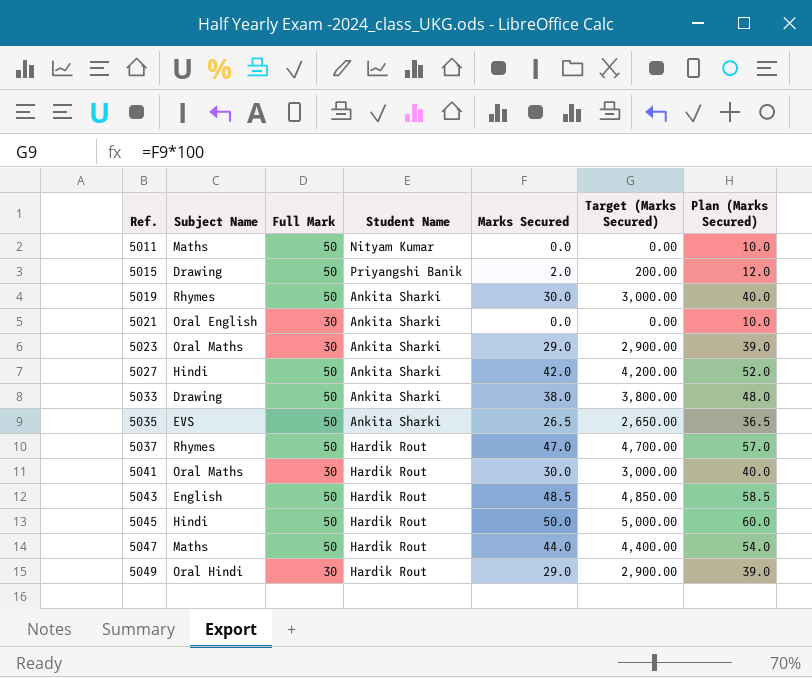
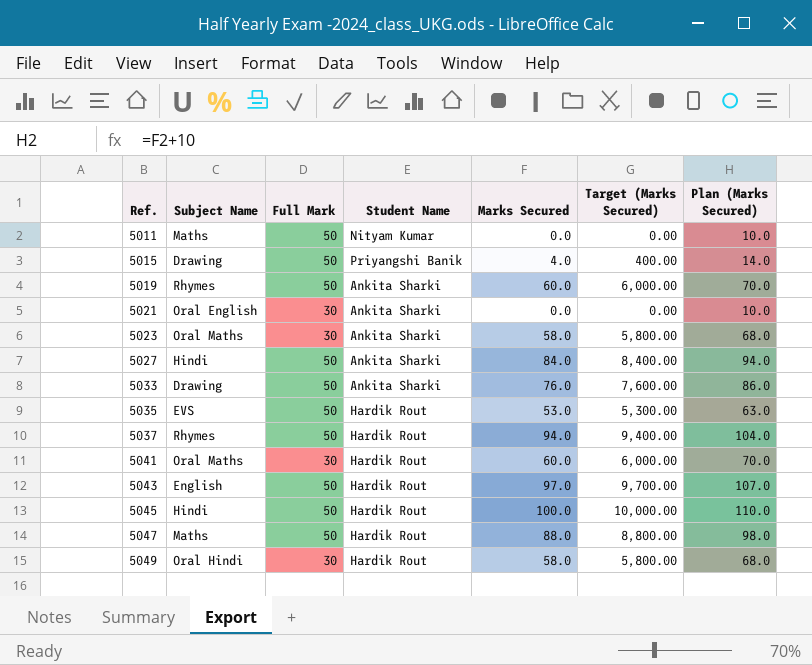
5015 | Marks Secured: 2.0 -> 4.0
5015 | Target (Marks Secured): 200.00 -> 400.00
5015 | Plan (Marks Secured): 12.0 -> 14.0
5019 | Marks Secured: 30.0 -> 60.0
5019 | Target (Marks Secured): 3,000.00 -> 6,000.00
5019 | Plan (Marks Secured): 40.0 -> 70.0
5023 | Marks Secured: 29.0 -> 58.0
5023 | Target (Marks Secured): 2,900.00 -> 5,800.00
5023 | Plan (Marks Secured): 39.0 -> 68.0
5027 | Marks Secured: 42.0 -> 84.0
5027 | Target (Marks Secured): 4,200.00 -> 8,400.00
5027 | Plan (Marks Secured): 52.0 -> 94.0
5033 | Marks Secured: 38.0 -> 76.0
5033 | Target (Marks Secured): 3,800.00 -> 7,600.00
5033 | Plan (Marks Secured): 48.0 -> 86.0
5035 | Student Name: Ankita Sharki -> Hardik Rout
5035 | Marks Secured: 26.5 -> 53.0
5035 | Target (Marks Secured): 2,650.00 -> 5,300.00
5035 | Plan (Marks Secured): 36.5 -> 63.0
5037 | Marks Secured: 47.0 -> 94.0
5037 | Target (Marks Secured): 4,700.00 -> 9,400.00
5037 | Plan (Marks Secured): 57.0 -> 104.0
5041 | Marks Secured: 30.0 -> 60.0
5041 | Target (Marks Secured): 3,000.00 -> 6,000.00
5041 | Plan (Marks Secured): 40.0 -> 70.0
5043 | Marks Secured: 48.5 -> 97.0
5043 | Target (Marks Secured): 4,850.00 -> 9,700.00
5043 | Plan (Marks Secured): 58.5 -> 107.0
5045 | Marks Secured: 50.0 -> 100.0
5045 | Target (Marks Secured): 5,000.00 -> 10,000.00
5045 | Plan (Marks Secured): 60.0 -> 110.0
5047 | Marks Secured: 44.0 -> 88.0
5047 | Target (Marks Secured): 4,400.00 -> 8,800.00
5047 | Plan (Marks Secured): 54.0 -> 98.0
5049 | Marks Secured: 29.0 -> 58.0
5049 | Target (Marks Secured): 2,900.00 -> 5,800.00
5049 | Plan (Marks Secured): 39.0 -> 68.0

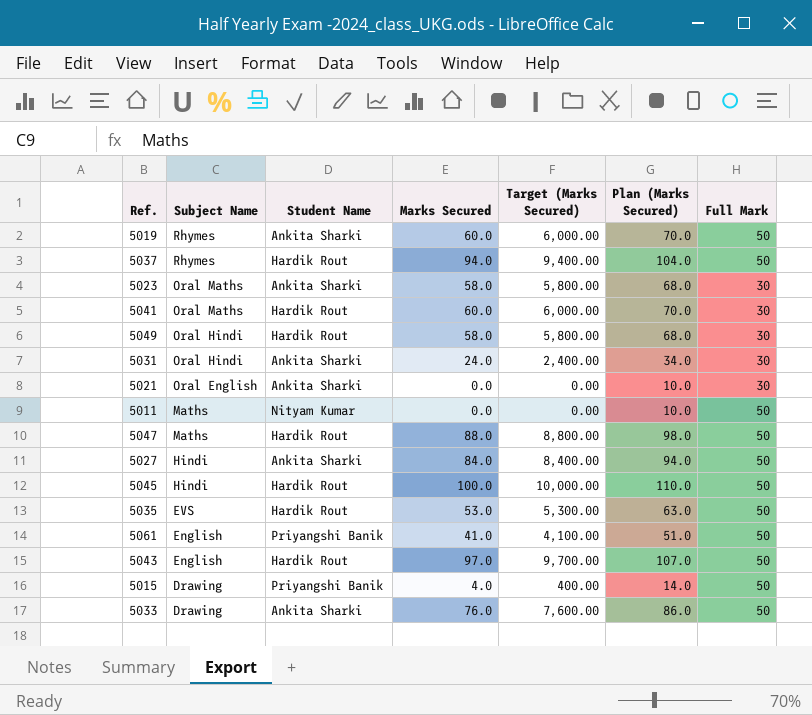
row order: Ref. ascending -> Subject Name descending
column Full Mark | position: 3 -> 7
row 5031: none -> Oral Hindi | Ankita Sharki | 24.0 | 2,400.00 | 34.0 | 30
row 5061: none -> English | Priyangshi Banik | 41.0 | 4,100.00 | 51.0 | 50

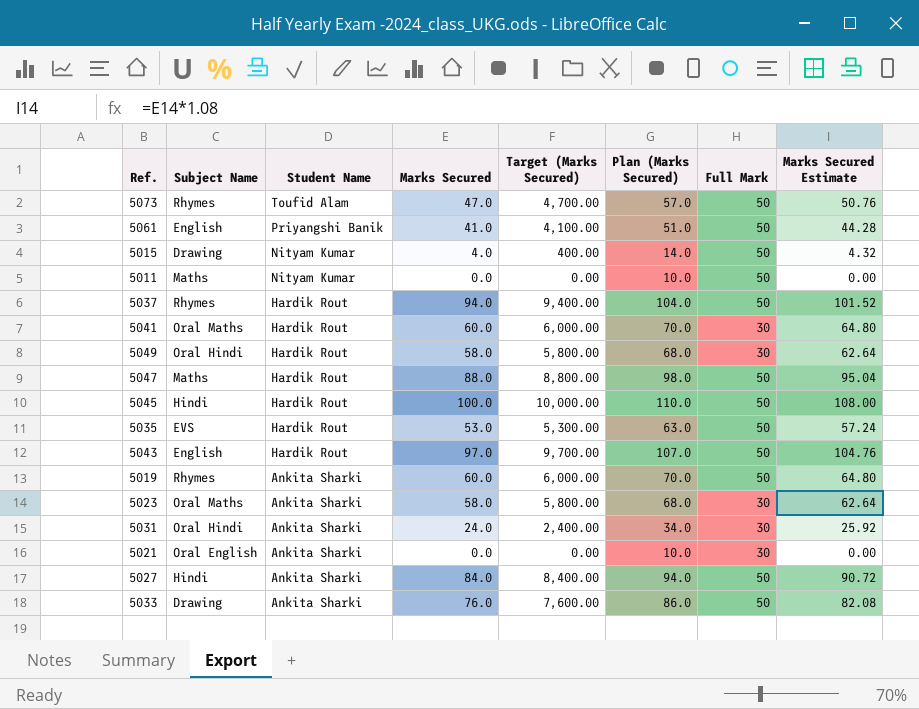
row order: Subject Name descending -> Student Name descending
column Marks Secured Estimate | formula: none -> [Marks Secured] * 1.08
row 5073: none -> Rhymes | Toufid Alam | 47.0 | 4,700.00 | 57.0 | 50 | 50.76
5015 | Student Name: Priyangshi Banik -> Nityam Kumar

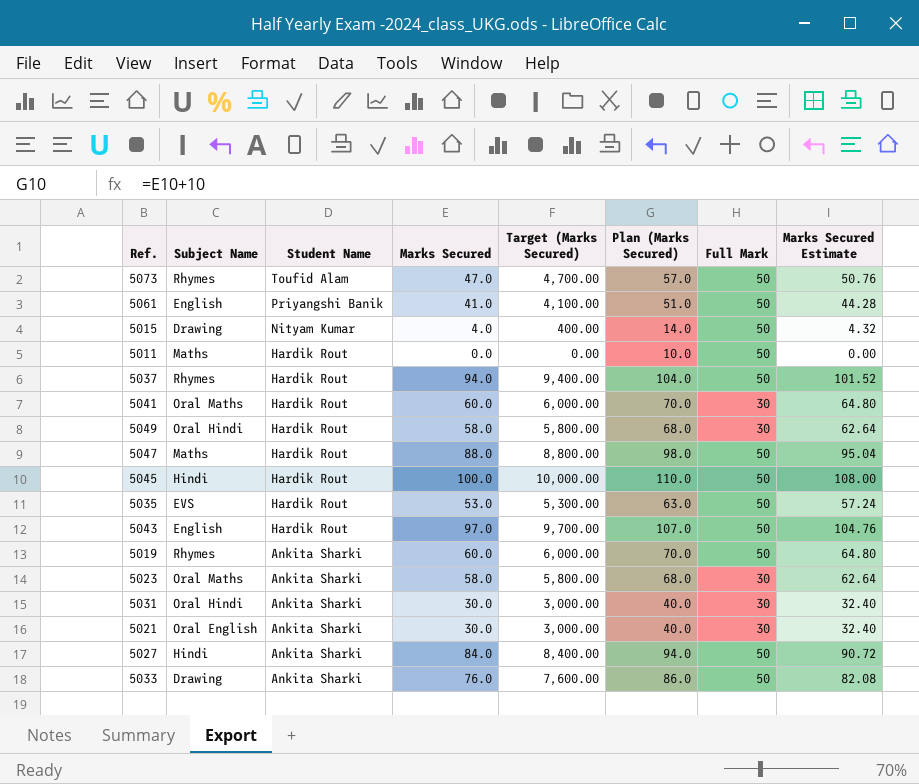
5011 | Student Name: Nityam Kumar -> Hardik Rout
5031 | Marks Secured: 24.0 -> 30.0
5031 | Target (Marks Secured): 2,400.00 -> 3,000.00
5031 | Plan (Marks Secured): 34.0 -> 40.0
5031 | Marks Secured Estimate: 25.92 -> 32.40
5021 | Marks Secured: 0.0 -> 30.0
5021 | Target (Marks Secured): 0.00 -> 3,000.00
5021 | Plan (Marks Secured): 10.0 -> 40.0
5021 | Marks Secured Estimate: 0.00 -> 32.40

